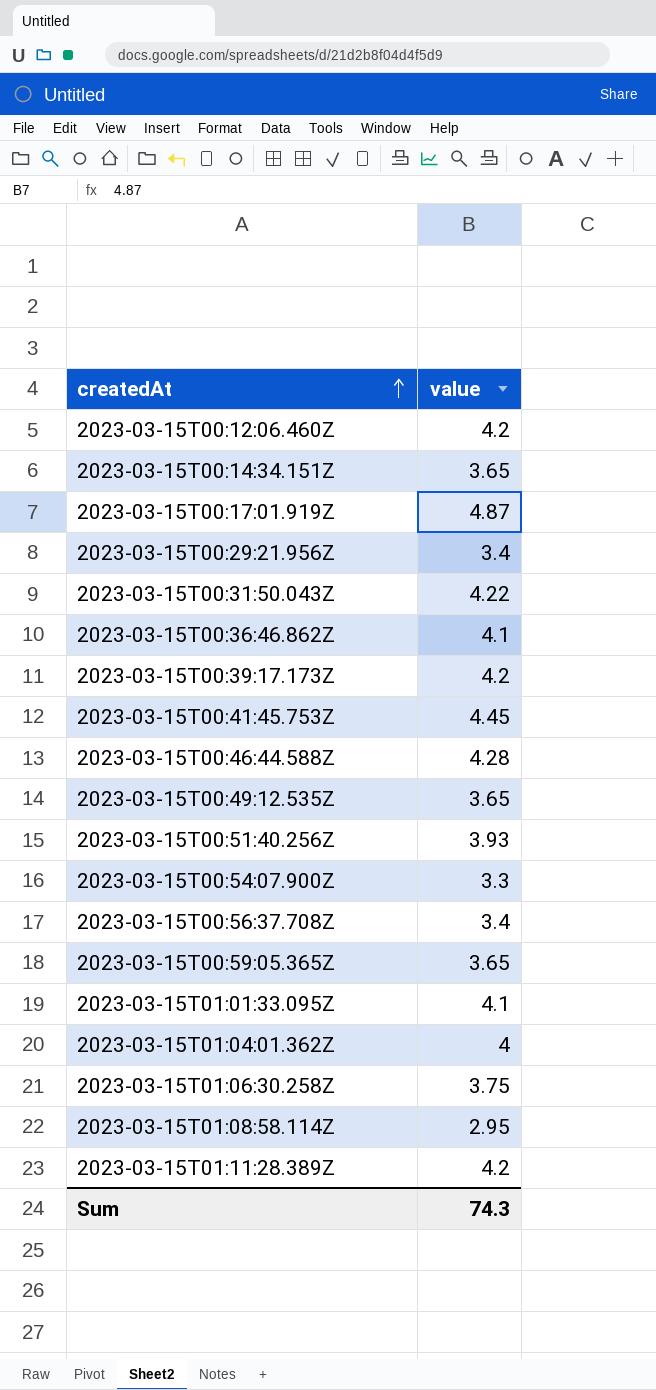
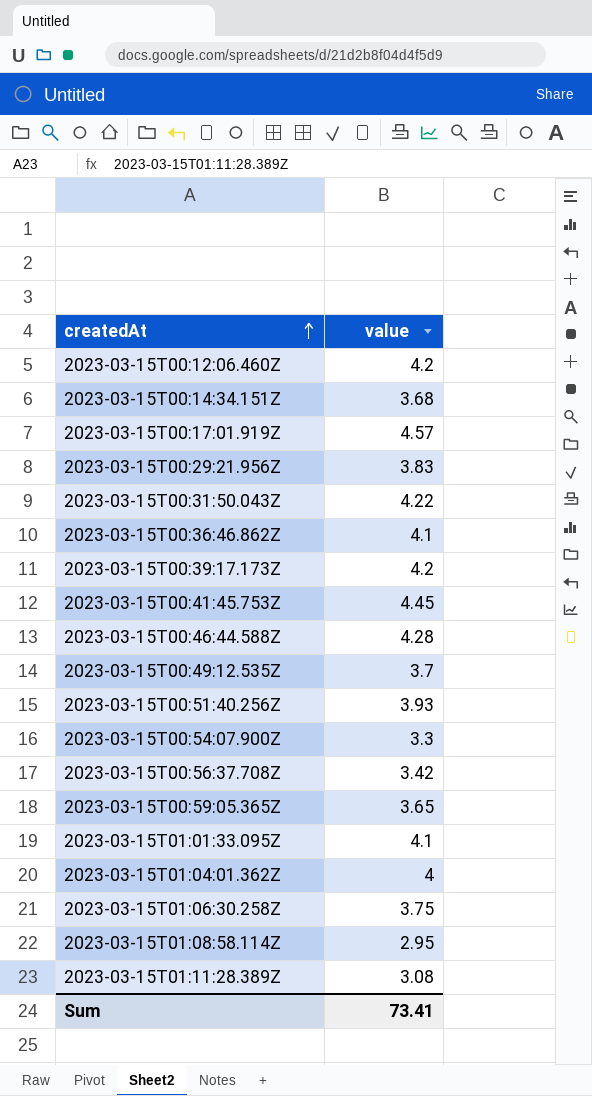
2023-03-15T00:14:34.151Z | value: 3.65 -> 3.68
2023-03-15T00:17:01.919Z | value: 4.87 -> 4.57
2023-03-15T00:29:21.956Z | value: 3.4 -> 3.83
2023-03-15T00:49:12.535Z | value: 3.65 -> 3.7
2023-03-15T00:56:37.708Z | value: 3.4 -> 3.42
2023-03-15T01:11:28.389Z | value: 4.2 -> 3.08
Sum | value: 74.3 -> 73.41

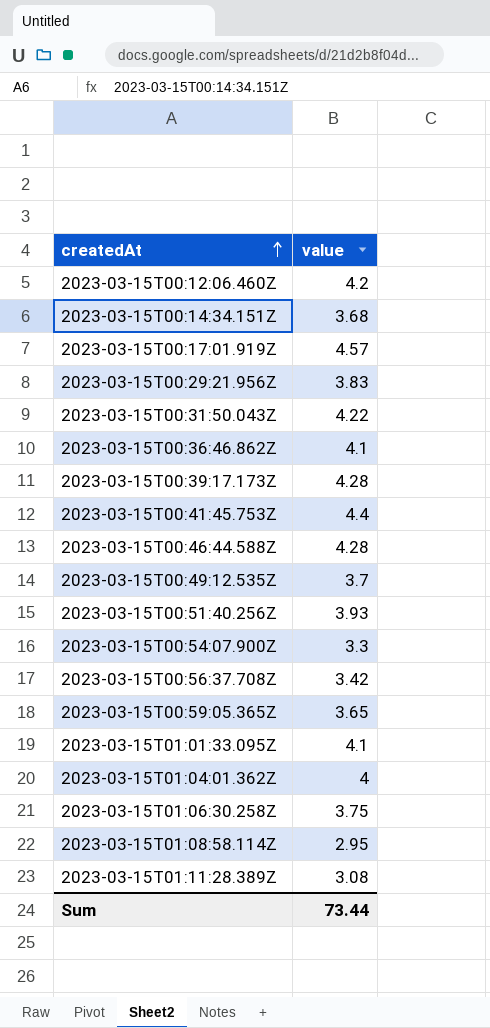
2023-03-15T00:39:17.173Z | value: 4.2 -> 4.28
2023-03-15T00:41:45.753Z | value: 4.45 -> 4.4
Sum | value: 73.41 -> 73.44

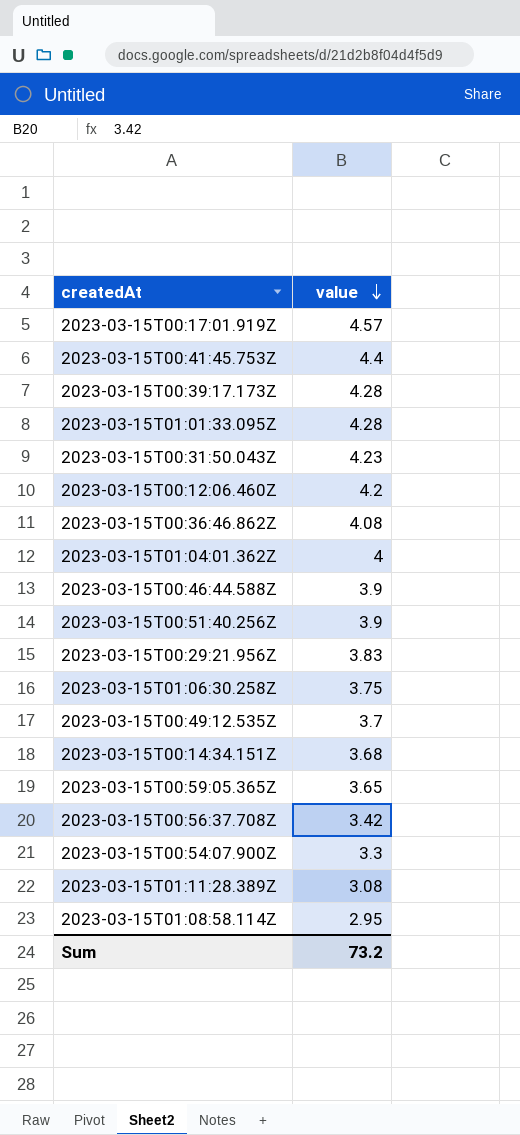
row order: createdAt ascending -> value descending
2023-03-15T01:01:33.095Z | value: 4.1 -> 4.28
2023-03-15T00:31:50.043Z | value: 4.22 -> 4.23
2023-03-15T00:36:46.862Z | value: 4.1 -> 4.08
2023-03-15T00:46:44.588Z | value: 4.28 -> 3.9
2023-03-15T00:51:40.256Z | value: 3.93 -> 3.9
Sum | value: 73.44 -> 73.2

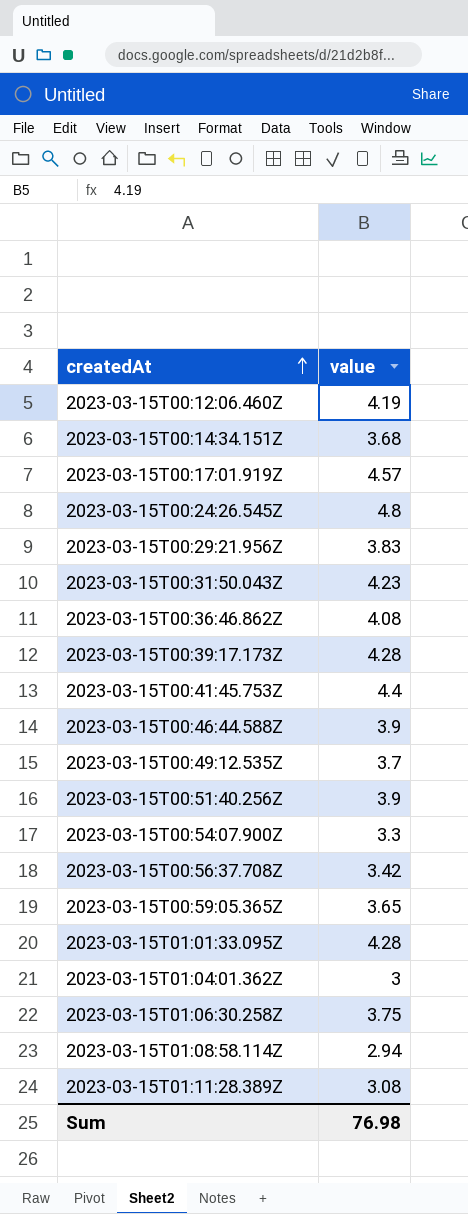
row order: value descending -> createdAt ascending
2023-03-15T00:12:06.460Z | value: 4.2 -> 4.19
row 2023-03-15T00:24:26.545Z: none -> 4.8
2023-03-15T01:04:01.362Z | value: 4 -> 3
2023-03-15T01:08:58.114Z | value: 2.95 -> 2.94
Sum | value: 73.2 -> 76.98

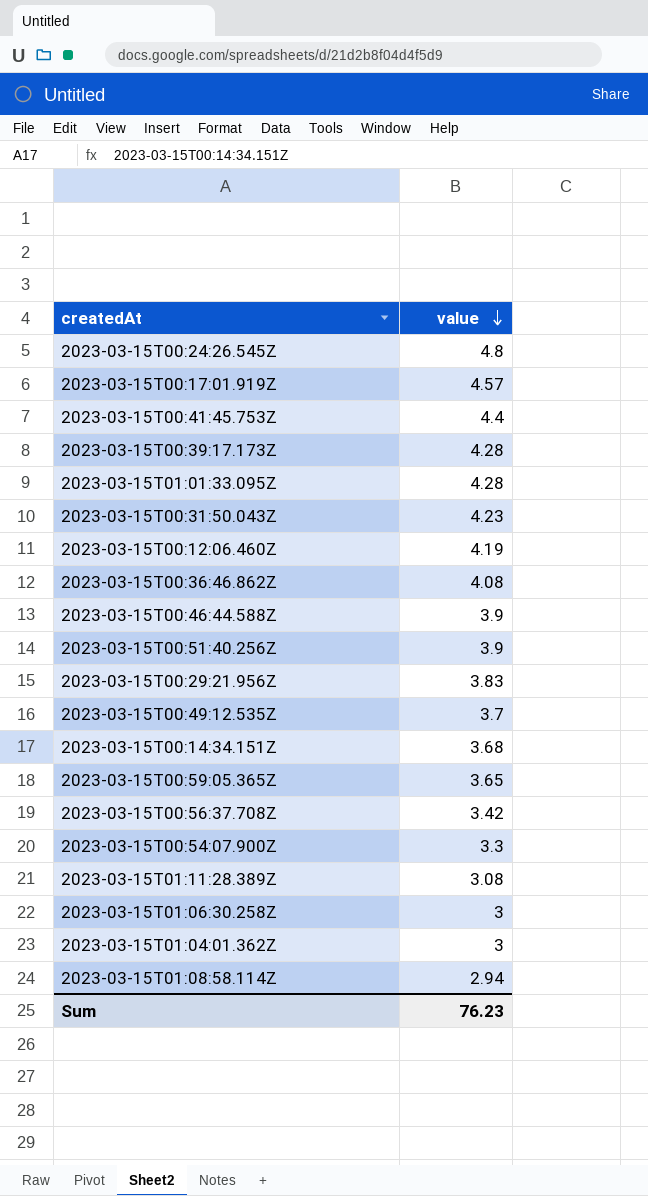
row order: createdAt ascending -> value descending
2023-03-15T01:06:30.258Z | value: 3.75 -> 3
Sum | value: 76.98 -> 76.23

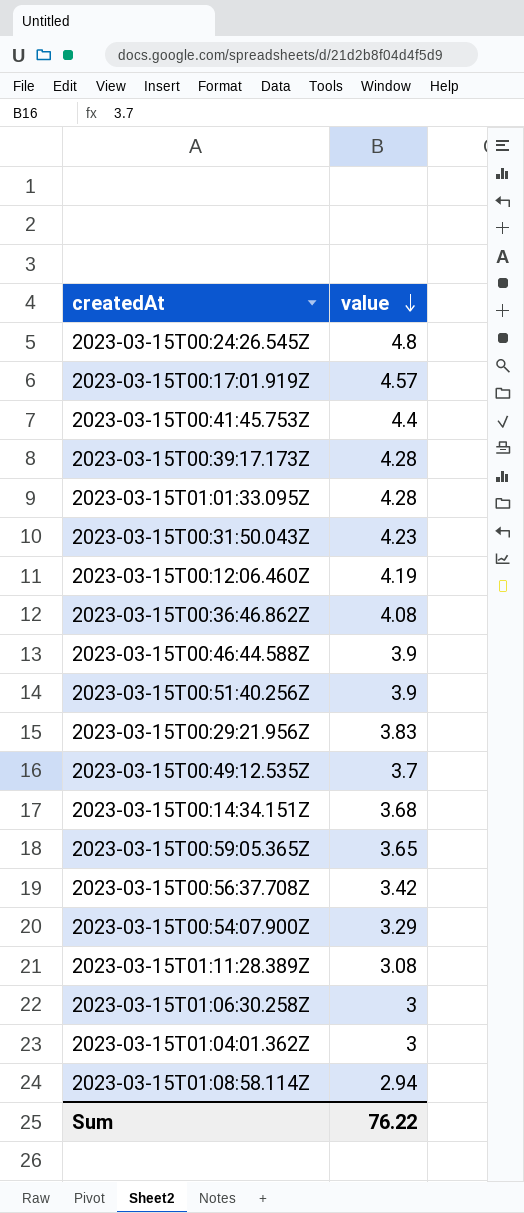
2023-03-15T00:54:07.900Z | value: 3.3 -> 3.29
Sum | value: 76.23 -> 76.22

